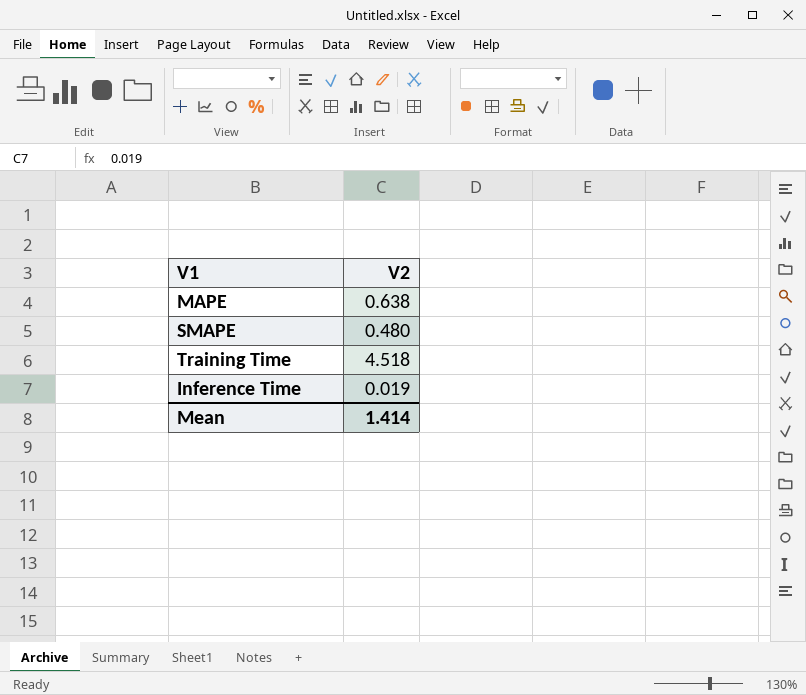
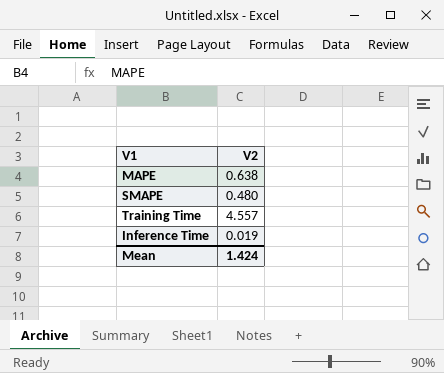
Training Time | V2: 4.518 -> 4.557
Mean | V2: 1.414 -> 1.424

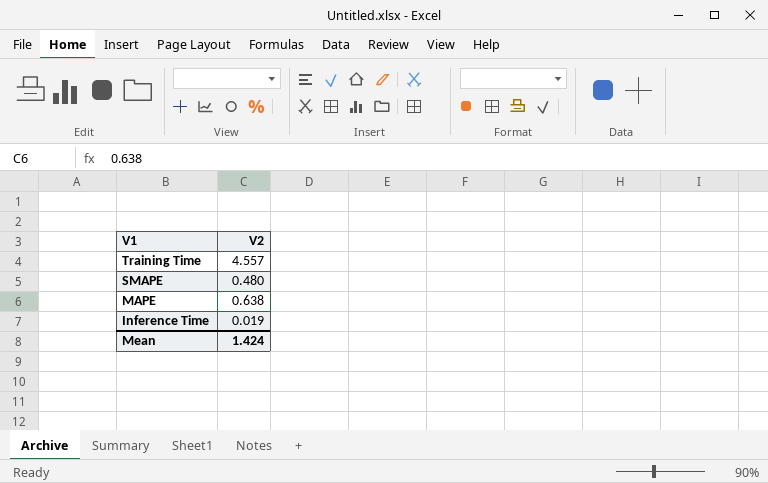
row order: none -> V1 descending

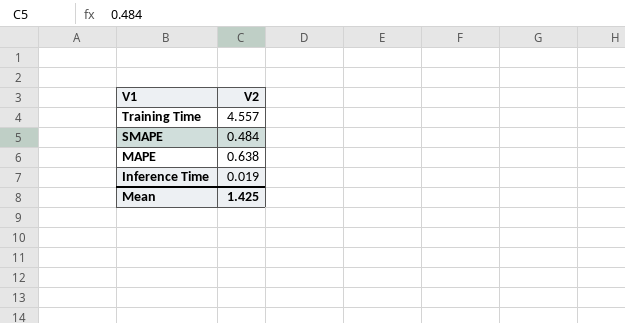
SMAPE | V2: 0.480 -> 0.484
Mean | V2: 1.424 -> 1.425

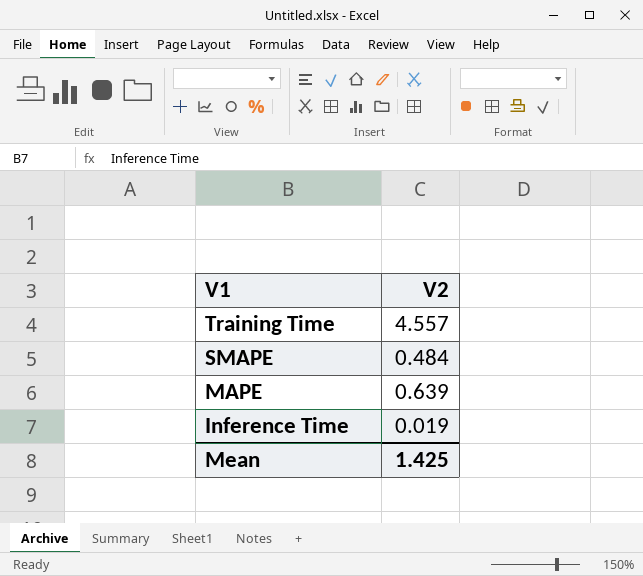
MAPE | V2: 0.638 -> 0.639

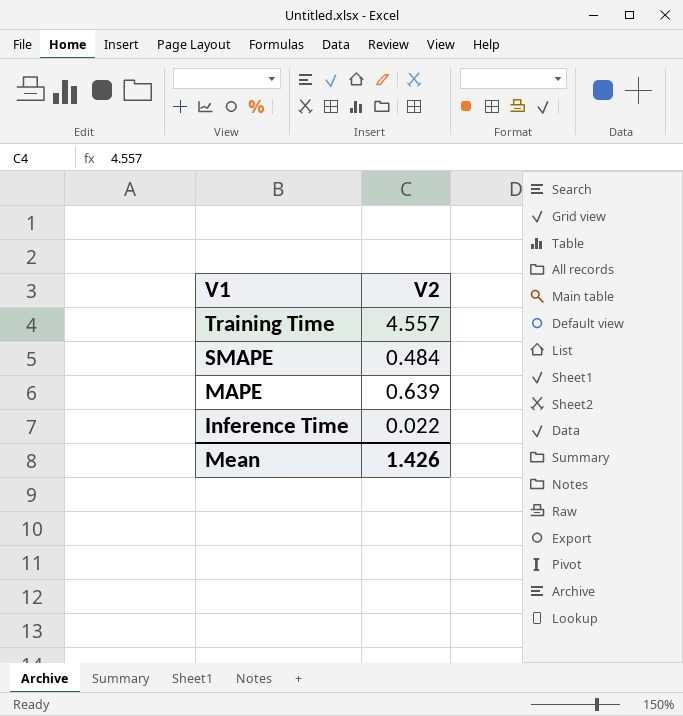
Inference Time | V2: 0.019 -> 0.022
Mean | V2: 1.425 -> 1.426

